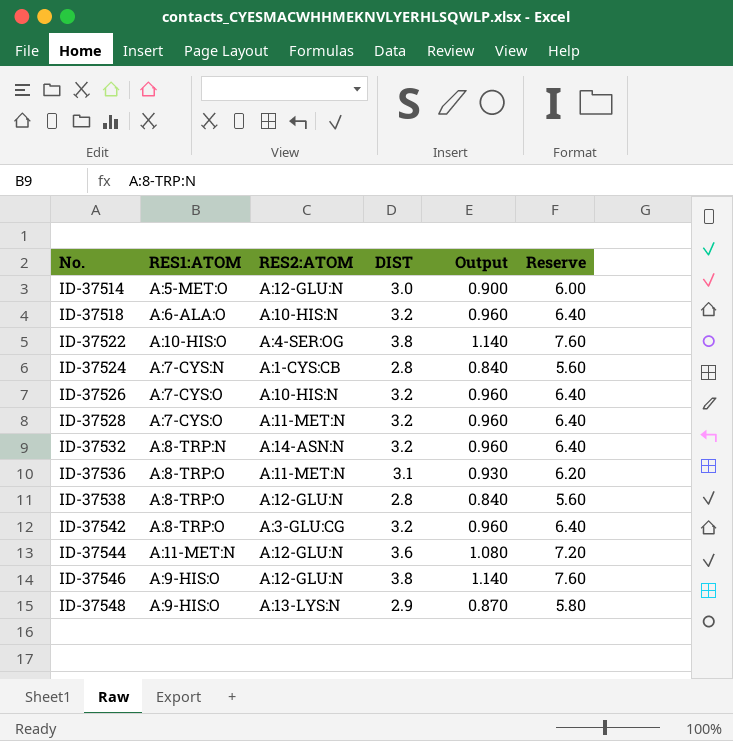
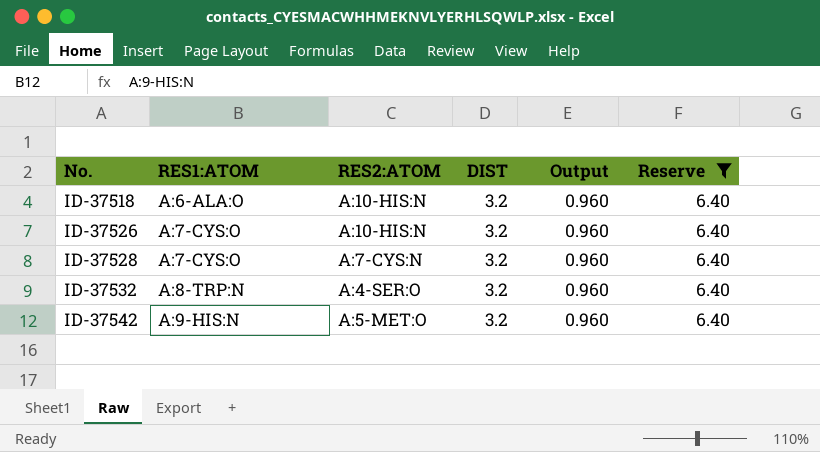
filter: none -> Reserve = 6.40
ID-37528 | RES2:ATOM: A:11-MET:N -> A:7-CYS:N
ID-37532 | RES2:ATOM: A:14-ASN:N -> A:4-SER:O
ID-37542 | RES1:ATOM: A:8-TRP:O -> A:9-HIS:N
ID-37542 | RES2:ATOM: A:3-GLU:CG -> A:5-MET:O

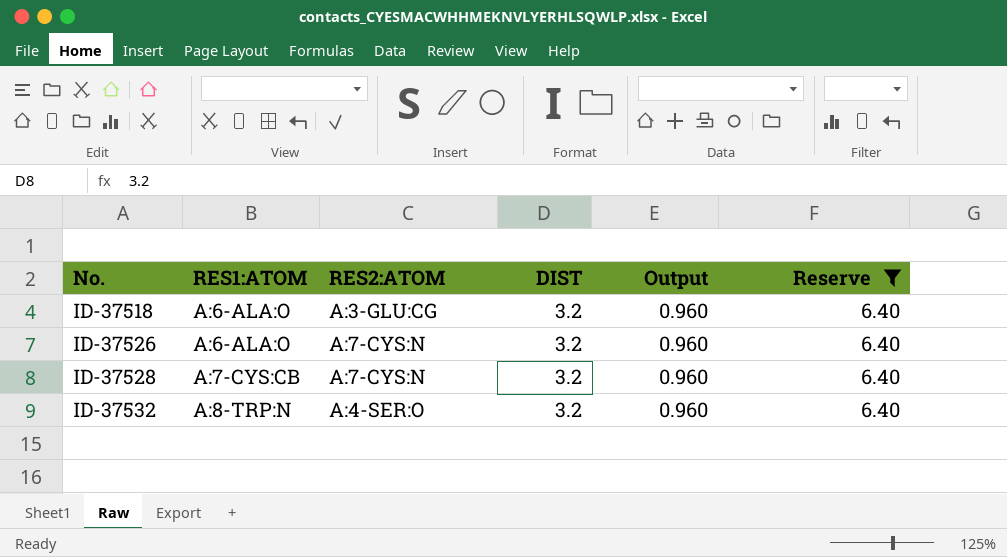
row ID-37542: A:9-HIS:N | A:5-MET:O | 3.2 | 0.960 | 6.40 -> none
ID-37518 | RES2:ATOM: A:10-HIS:N -> A:3-GLU:CG
ID-37526 | RES1:ATOM: A:7-CYS:O -> A:6-ALA:O
ID-37526 | RES2:ATOM: A:10-HIS:N -> A:7-CYS:N
ID-37528 | RES1:ATOM: A:7-CYS:O -> A:7-CYS:CB

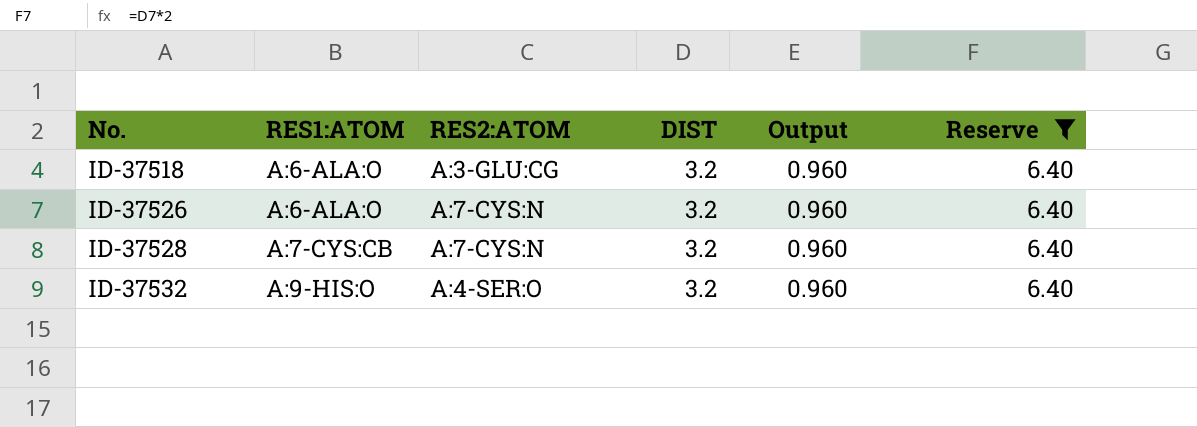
ID-37532 | RES1:ATOM: A:8-TRP:N -> A:9-HIS:O

